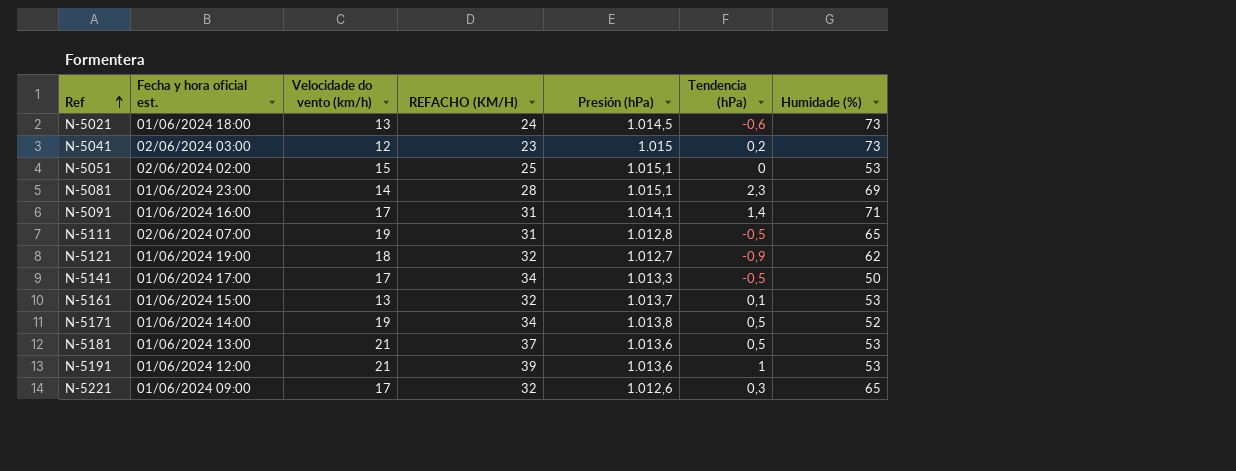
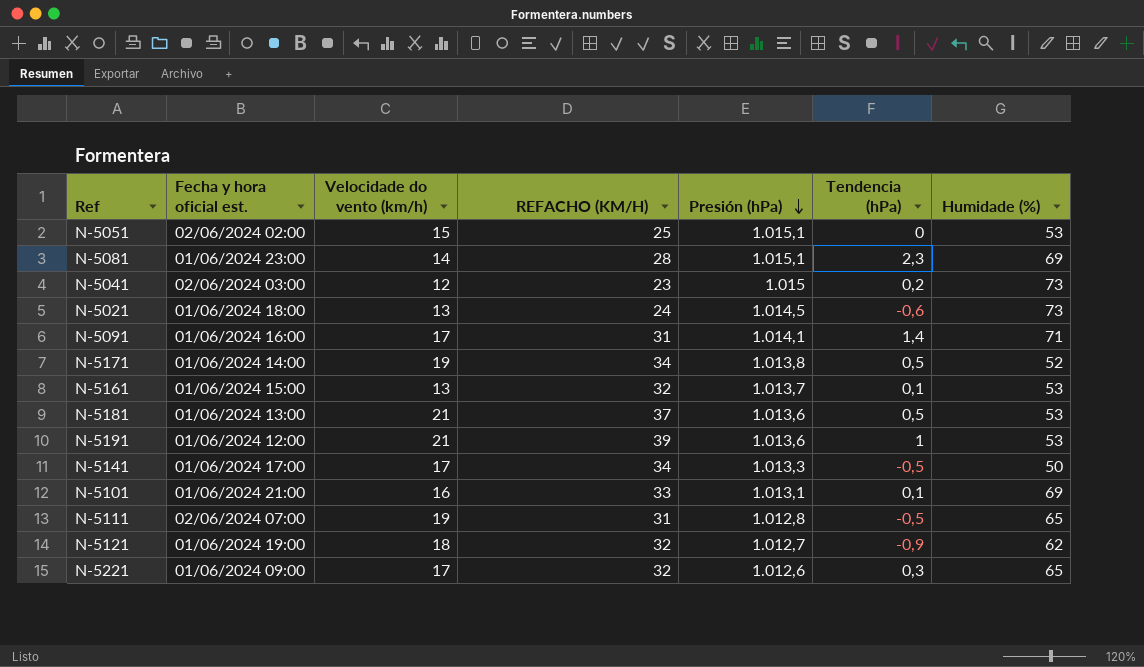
row order: Ref ascending -> Presión (hPa) descending
row N-5101: none -> 01/06/2024 21:00 | 16 | 33 | 1.013,1 | 0,1 | 69

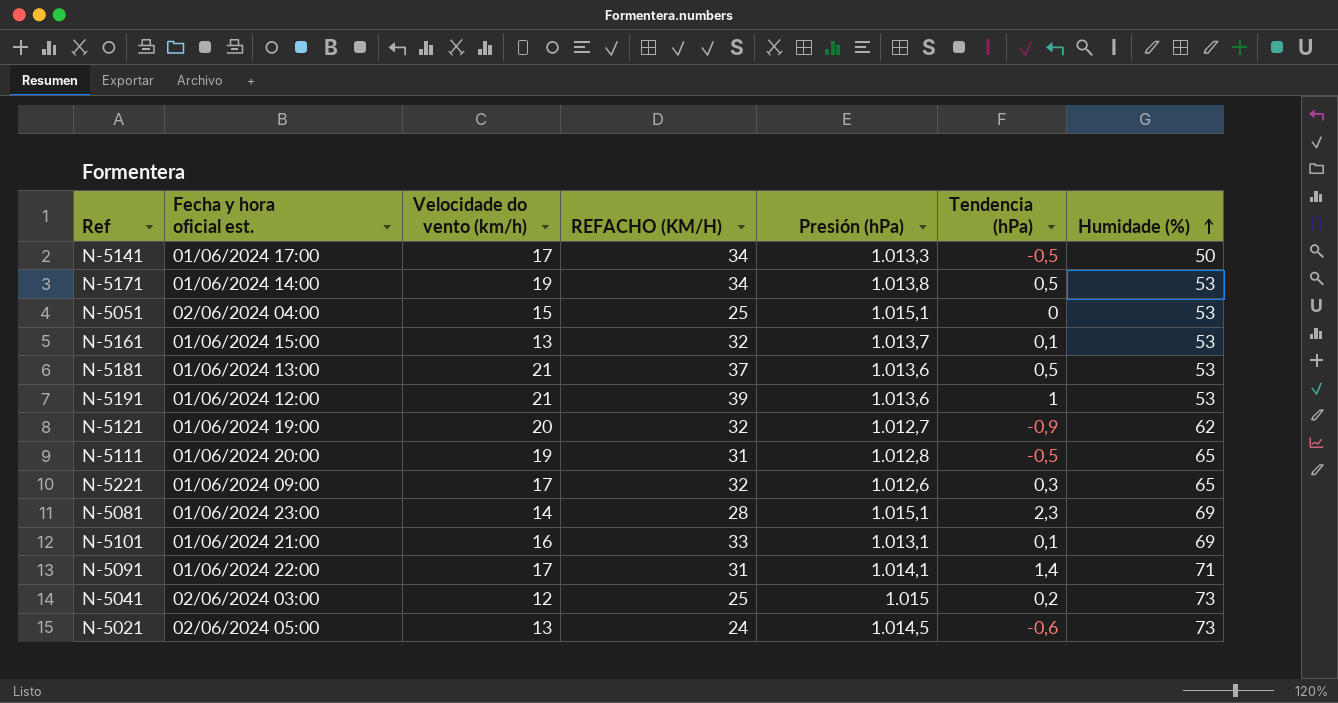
row order: Presión (hPa) descending -> Humidade (%) ascending
N-5171 | Humidade (%): 52 -> 53
N-5051 | Fecha y hora oficial est.: 02/06/2024 02:00 -> 02/06/2024 04:00
N-5121 | Velocidade do vento (km/h): 18 -> 20
N-5111 | Fecha y hora oficial est.: 02/06/2024 07:00 -> 01/06/2024 20:00
N-5091 | Fecha y hora oficial est.: 01/06/2024 16:00 -> 01/06/2024 22:00
N-5041 | REFACHO (KM/H): 23 -> 25
N-5021 | Fecha y hora oficial est.: 01/06/2024 18:00 -> 02/06/2024 05:00

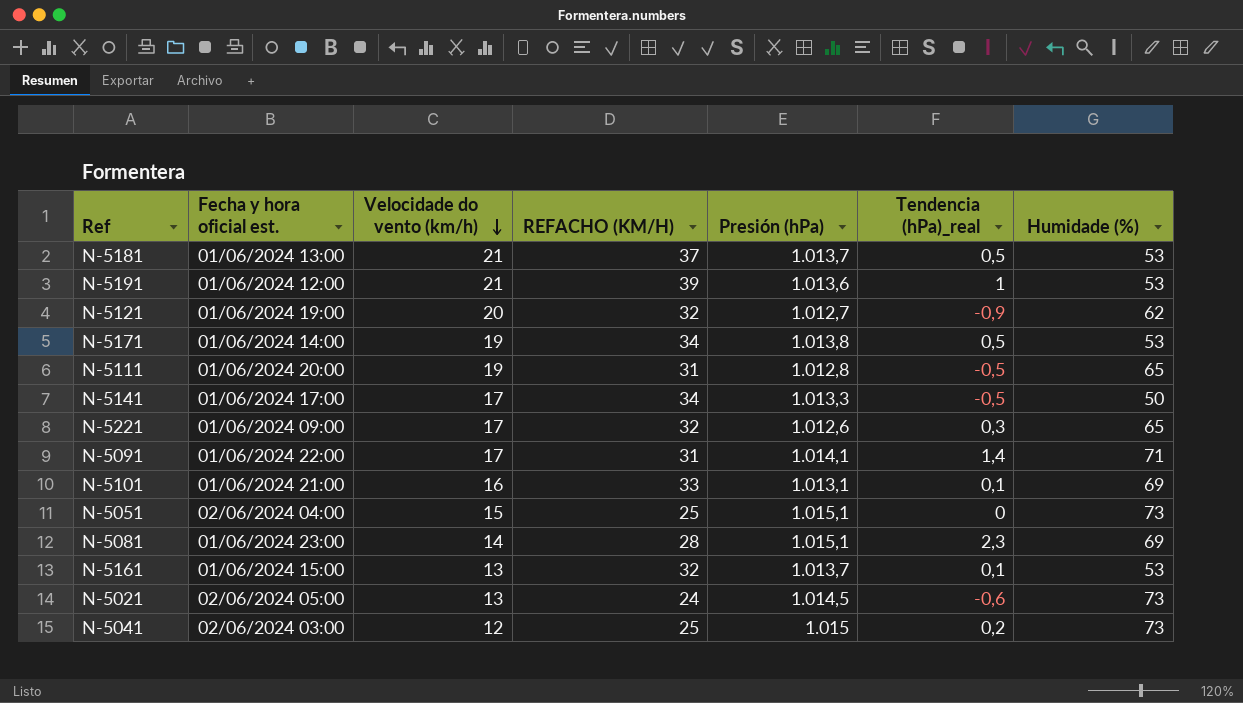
row order: Humidade (%) ascending -> Velocidade do vento (km/h) descending
column name: Tendencia (hPa) -> Tendencia (hPa)_real
N-5181 | Presión (hPa): 1.013,6 -> 1.013,7
N-5051 | Humidade (%): 53 -> 73

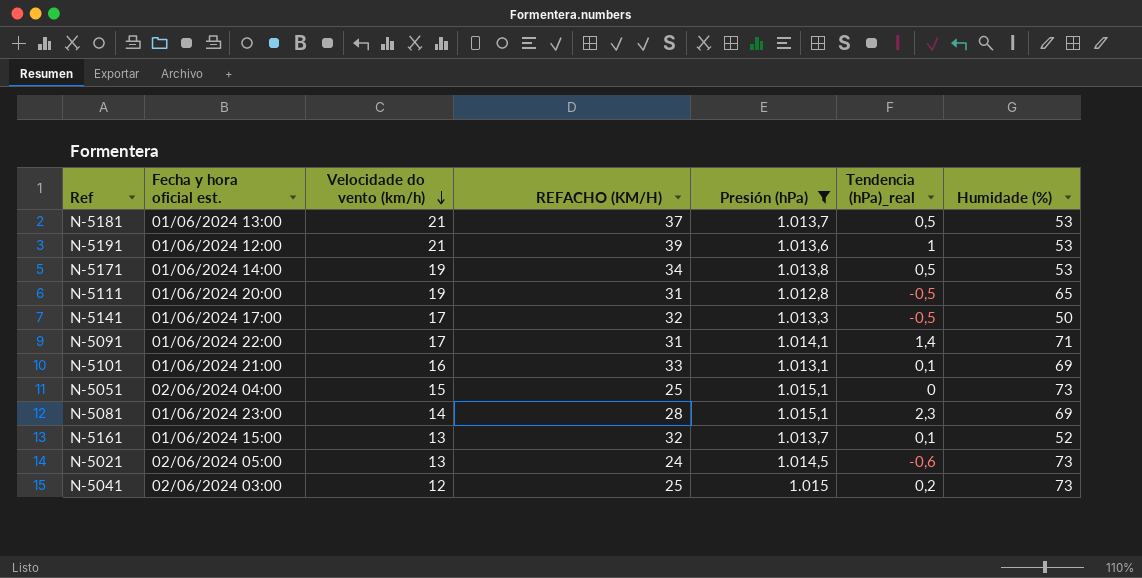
filter: none -> Presión (hPa) >= 1.012,8
N-5141 | REFACHO (KM/H): 34 -> 32
N-5161 | Humidade (%): 53 -> 52

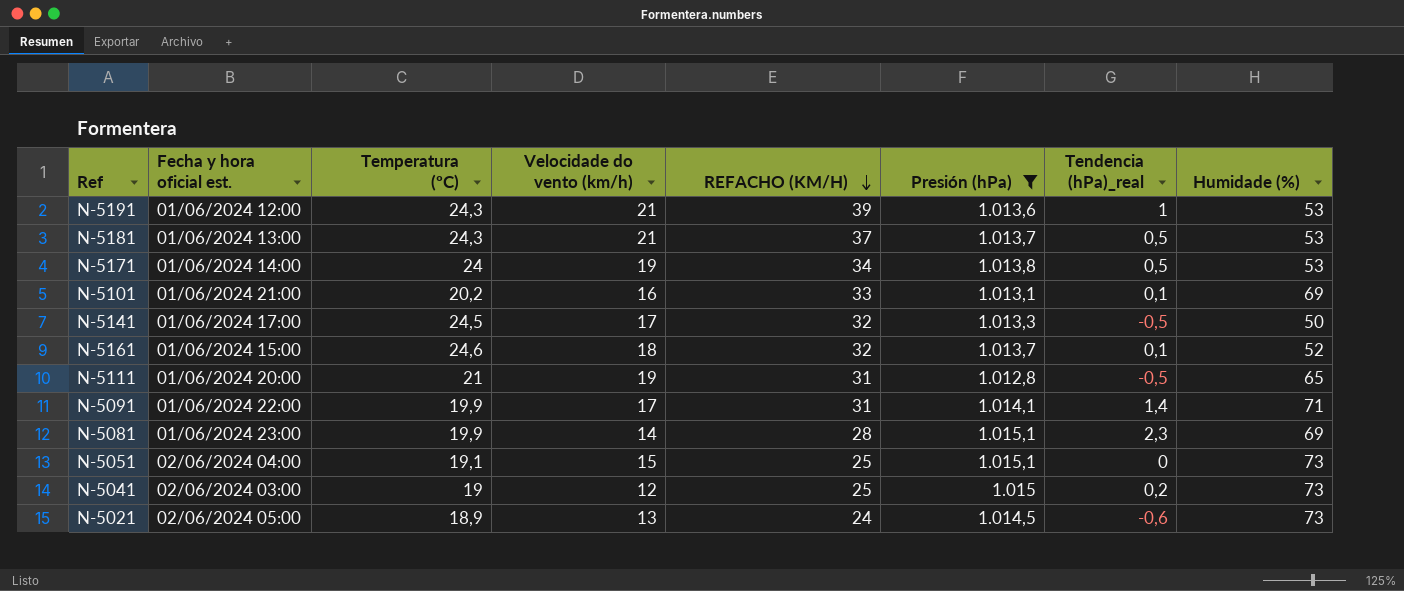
row order: Velocidade do vento (km/h) descending -> REFACHO (KM/H) descending
column Temperatura (ºC) | position: none -> 3
N-5161 | Velocidade do vento (km/h): 13 -> 18

